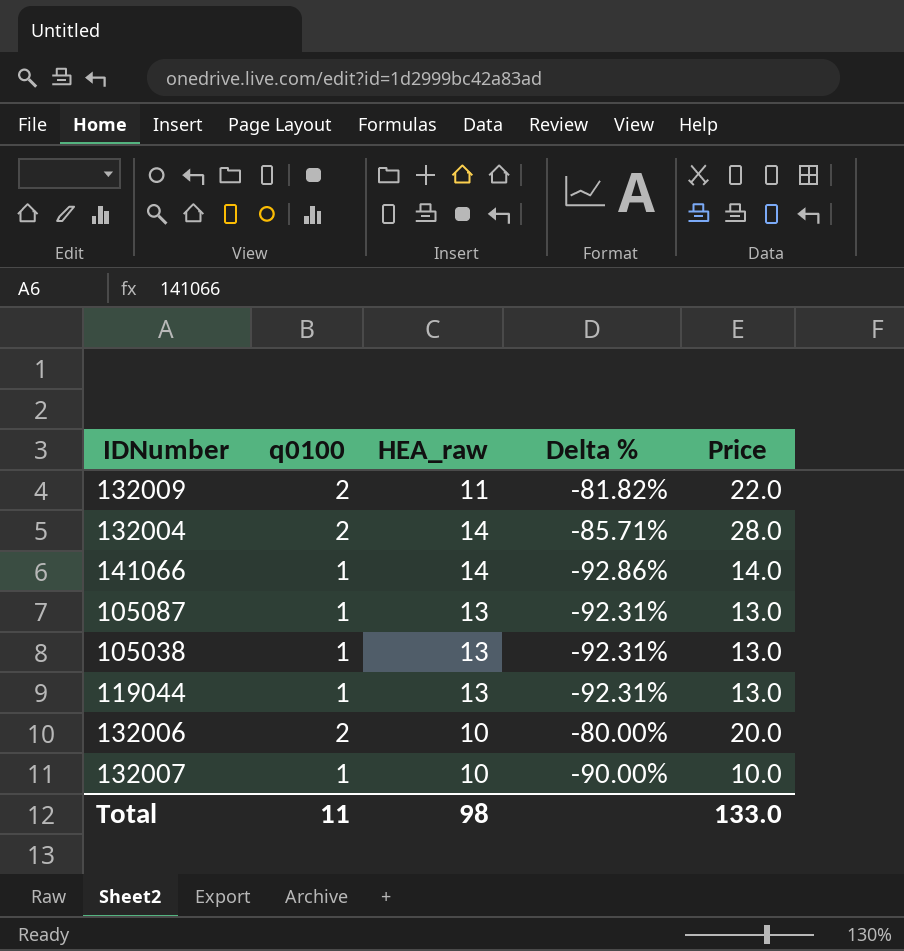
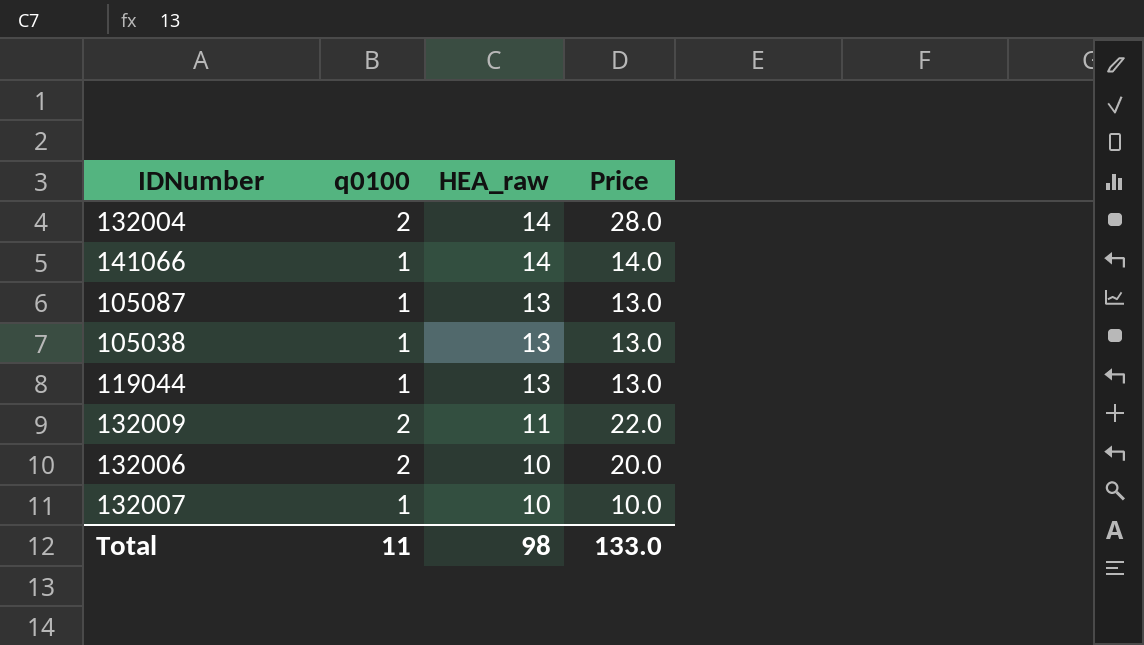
row order: none -> HEA_raw descending
column Delta % | formula: ([q0100] - [HEA_raw]) / [HEA_raw] -> none

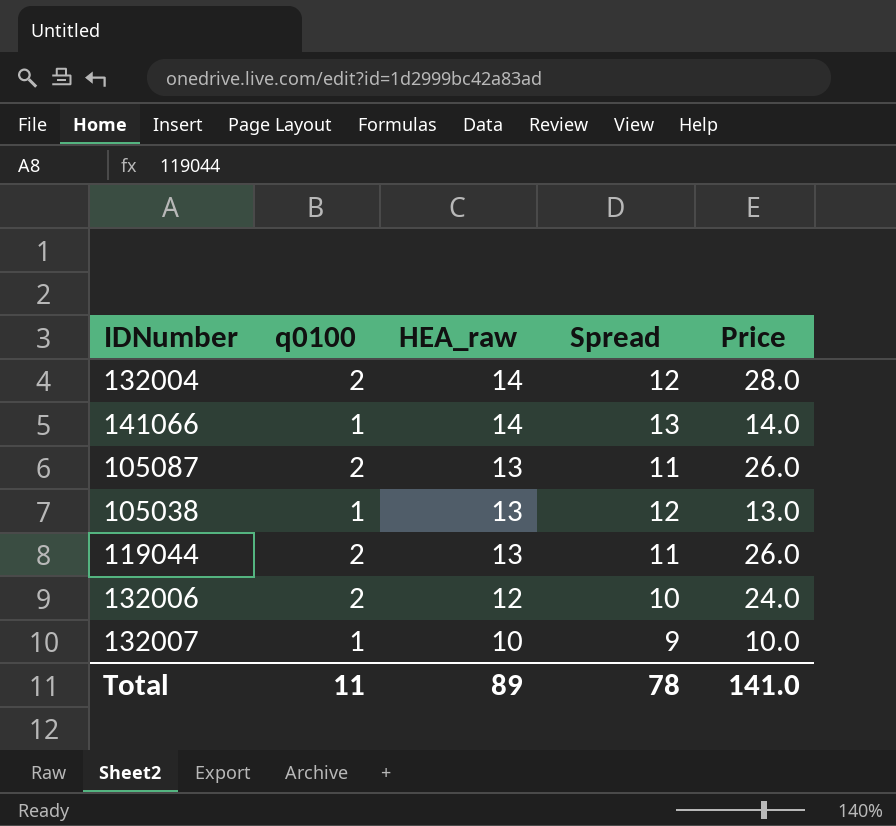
column Spread | formula: none -> [HEA_raw] - [q0100]
row 132009: 2 | 11 | 22.0 -> none
105087 | q0100: 1 -> 2
105087 | Price: 13.0 -> 26.0
119044 | q0100: 1 -> 2
119044 | Price: 13.0 -> 26.0
132006 | HEA_raw: 10 -> 12
132006 | Price: 20.0 -> 24.0
Total | HEA_raw: 98 -> 89
Total | Price: 133.0 -> 141.0

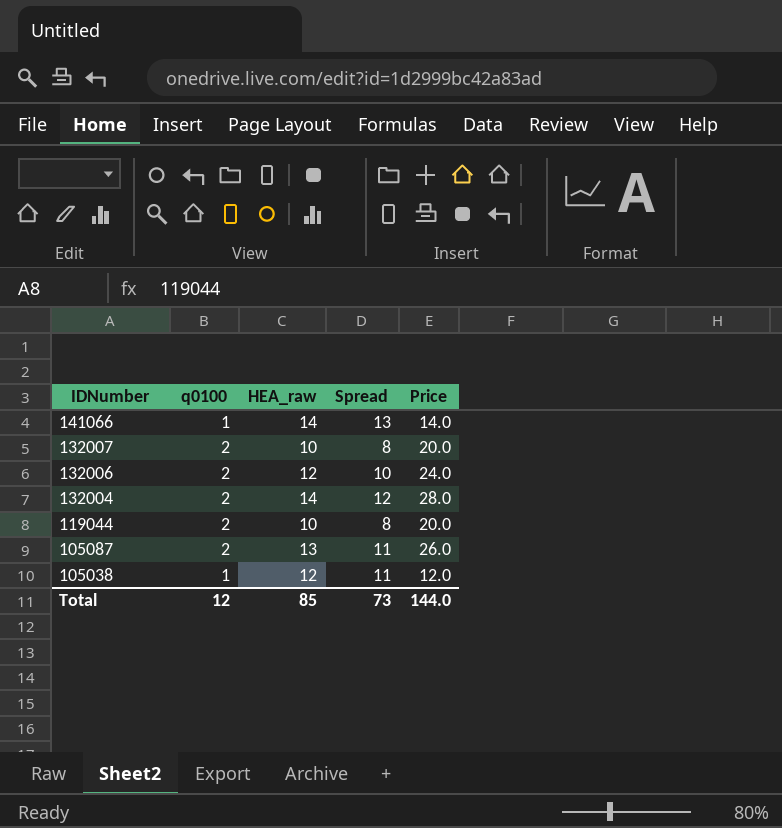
row order: HEA_raw descending -> IDNumber descending
132007 | q0100: 1 -> 2
132007 | Spread: 9 -> 8
132007 | Price: 10.0 -> 20.0
119044 | HEA_raw: 13 -> 10
119044 | Spread: 11 -> 8
119044 | Price: 26.0 -> 20.0
105038 | HEA_raw: 13 -> 12
105038 | Spread: 12 -> 11
105038 | Price: 13.0 -> 12.0
Total | q0100: 11 -> 12
Total | HEA_raw: 89 -> 85
Total | Spread: 78 -> 73
Total | Price: 141.0 -> 144.0

